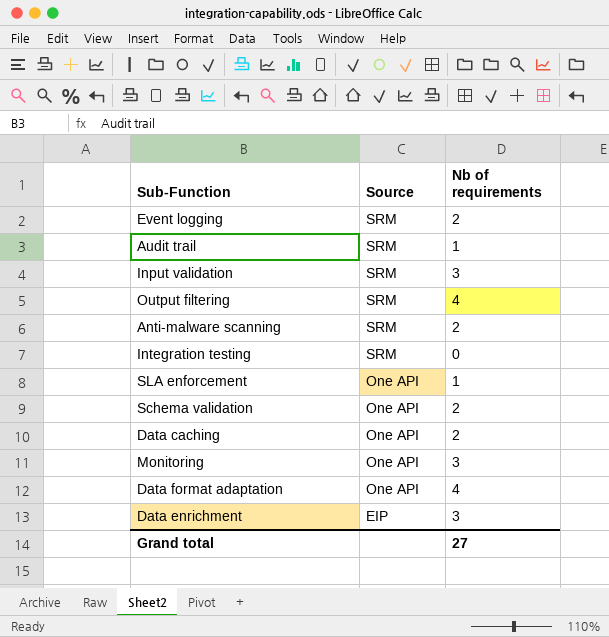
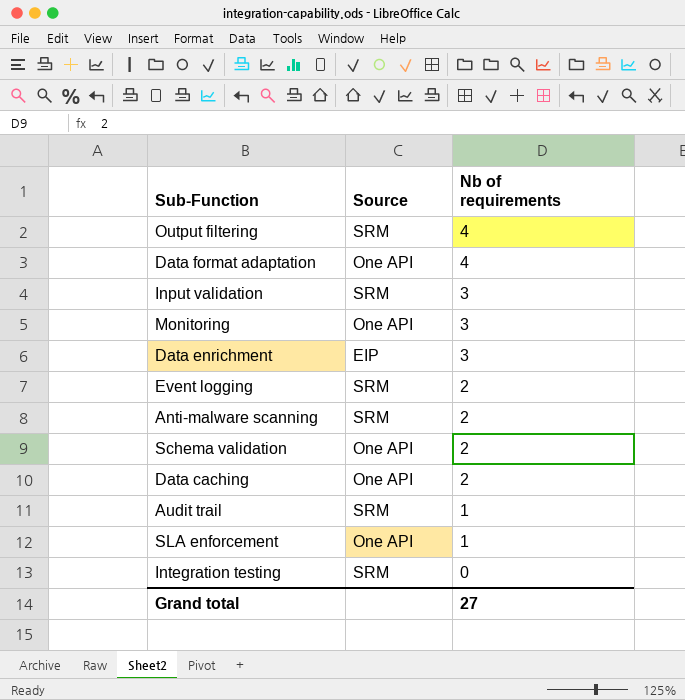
row order: Source descending -> Nb of requirements descending

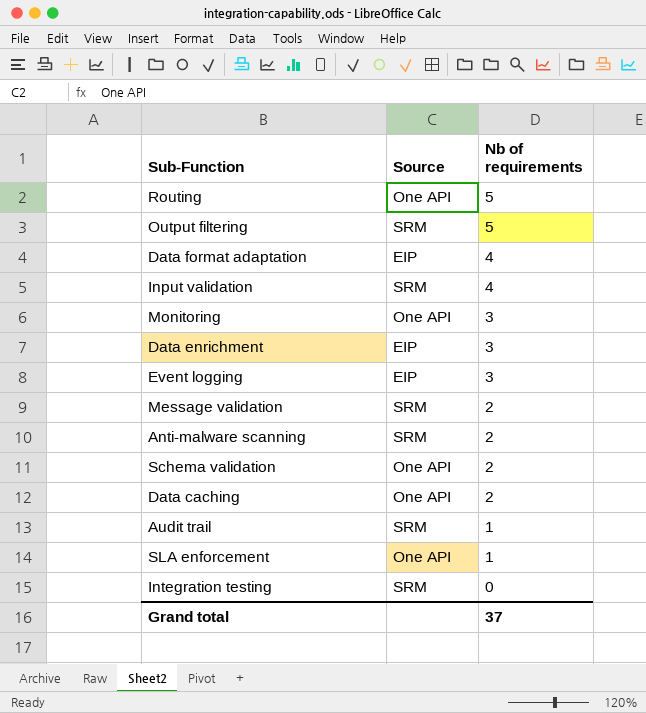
row Routing: none -> One API | 5
Output filtering | Nb of requirements: 4 -> 5
Data format adaptation | Source: One API -> EIP
Input validation | Nb of requirements: 3 -> 4
Event logging | Source: SRM -> EIP
Event logging | Nb of requirements: 2 -> 3
row Message validation: none -> SRM | 2
Grand total | Nb of requirements: 27 -> 37

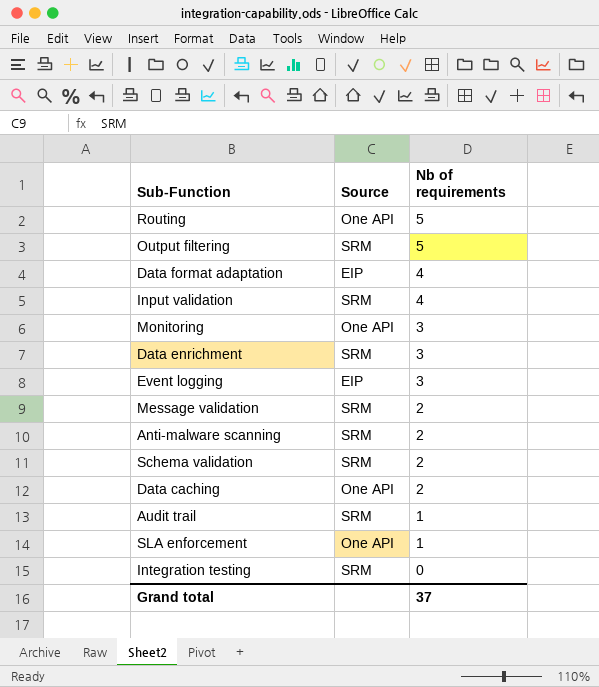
Data enrichment | Source: EIP -> SRM
Schema validation | Source: One API -> SRM

